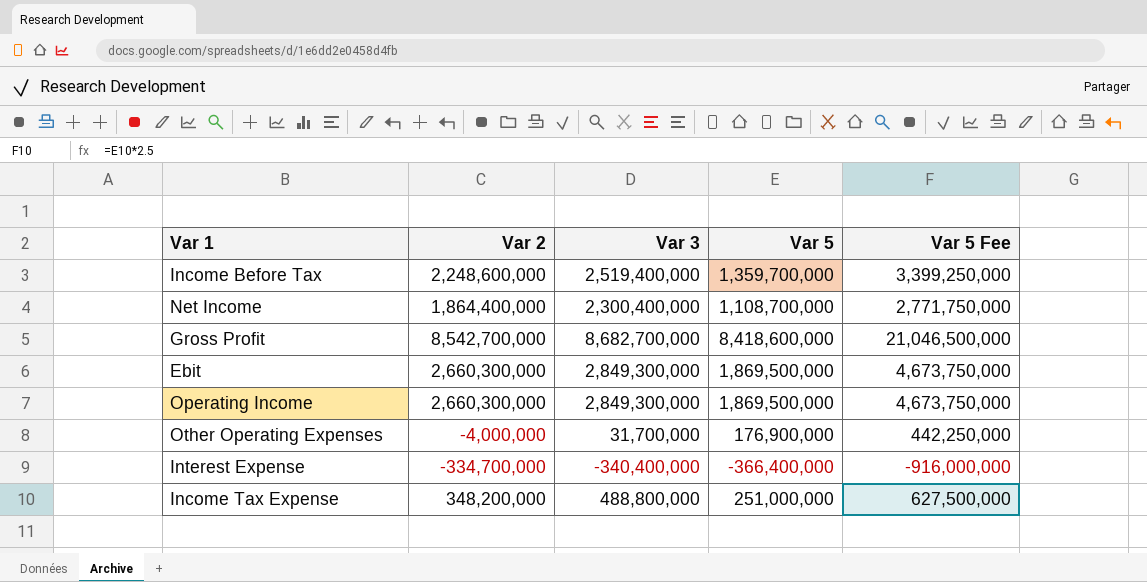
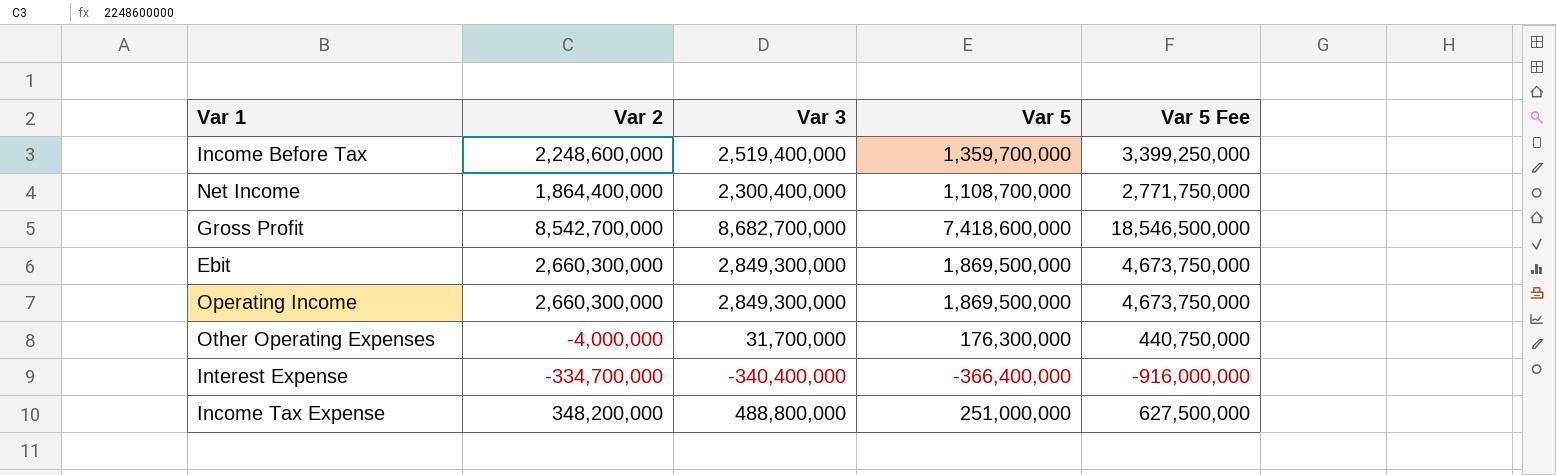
Gross Profit | Var 5: 8,418,600,000 -> 7,418,600,000
Gross Profit | Var 5 Fee: 21,046,500,000 -> 18,546,500,000
Other Operating Expenses | Var 5: 176,900,000 -> 176,300,000
Other Operating Expenses | Var 5 Fee: 442,250,000 -> 440,750,000

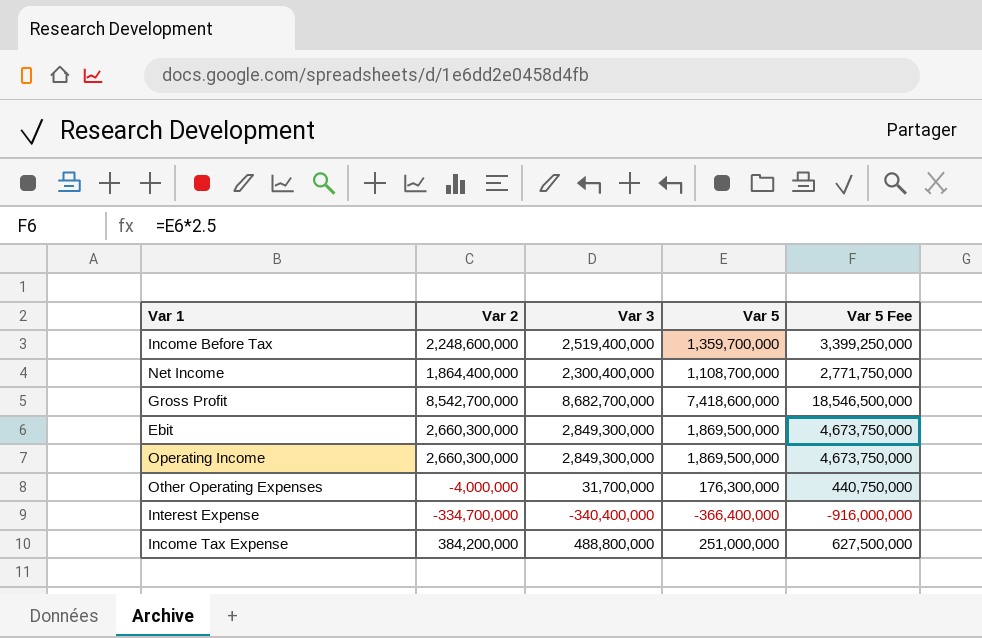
Income Tax Expense | Var 2: 348,200,000 -> 384,200,000

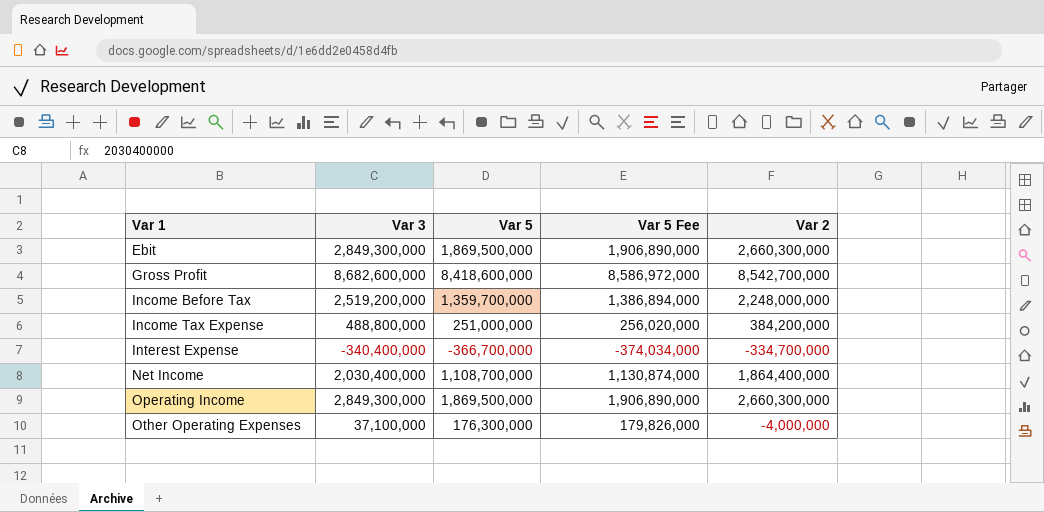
row order: none -> Var 1 ascending
column Var 5 Fee | formula: [Var 5] * 2.5 -> [Var 5] * 1.02
column Var 2 | position: 2 -> 5
Gross Profit | Var 3: 8,682,700,000 -> 8,682,600,000
Gross Profit | Var 5: 7,418,600,000 -> 8,418,600,000
Income Before Tax | Var 3: 2,519,400,000 -> 2,519,200,000
Income Before Tax | Var 2: 2,248,600,000 -> 2,248,000,000
Interest Expense | Var 5: -366,400,000 -> -366,700,000
Net Income | Var 3: 2,300,400,000 -> 2,030,400,000
Other Operating Expenses | Var 3: 31,700,000 -> 37,100,000

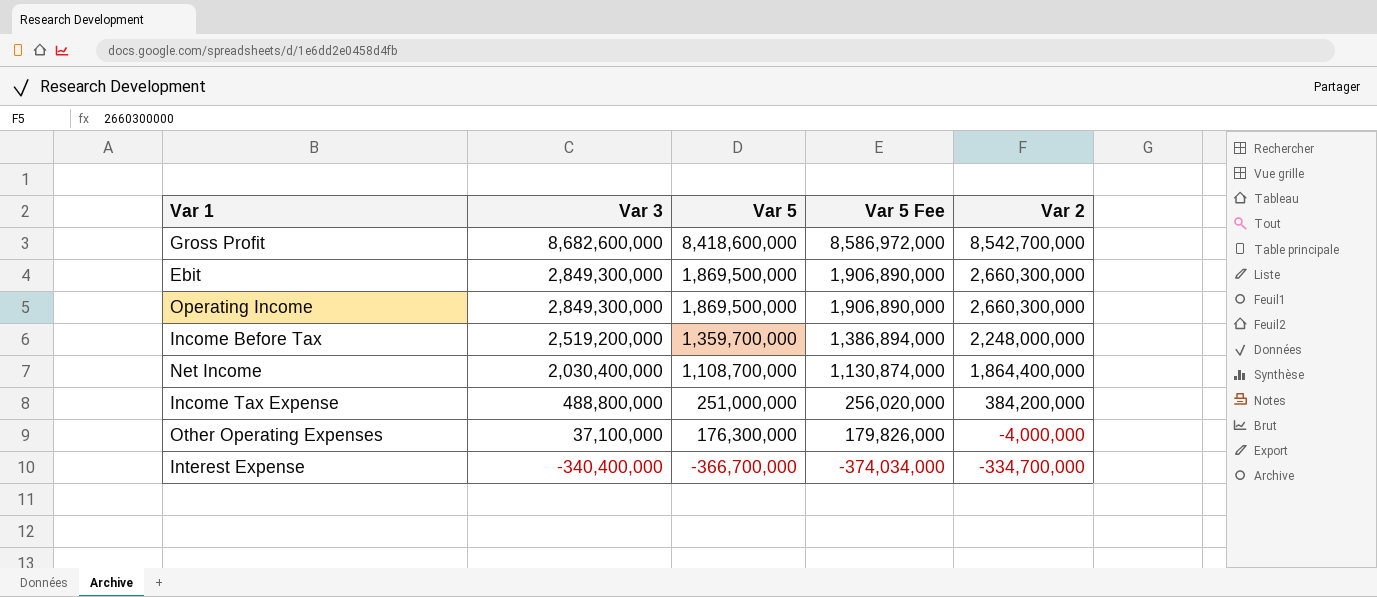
row order: Var 1 ascending -> Var 3 descending

